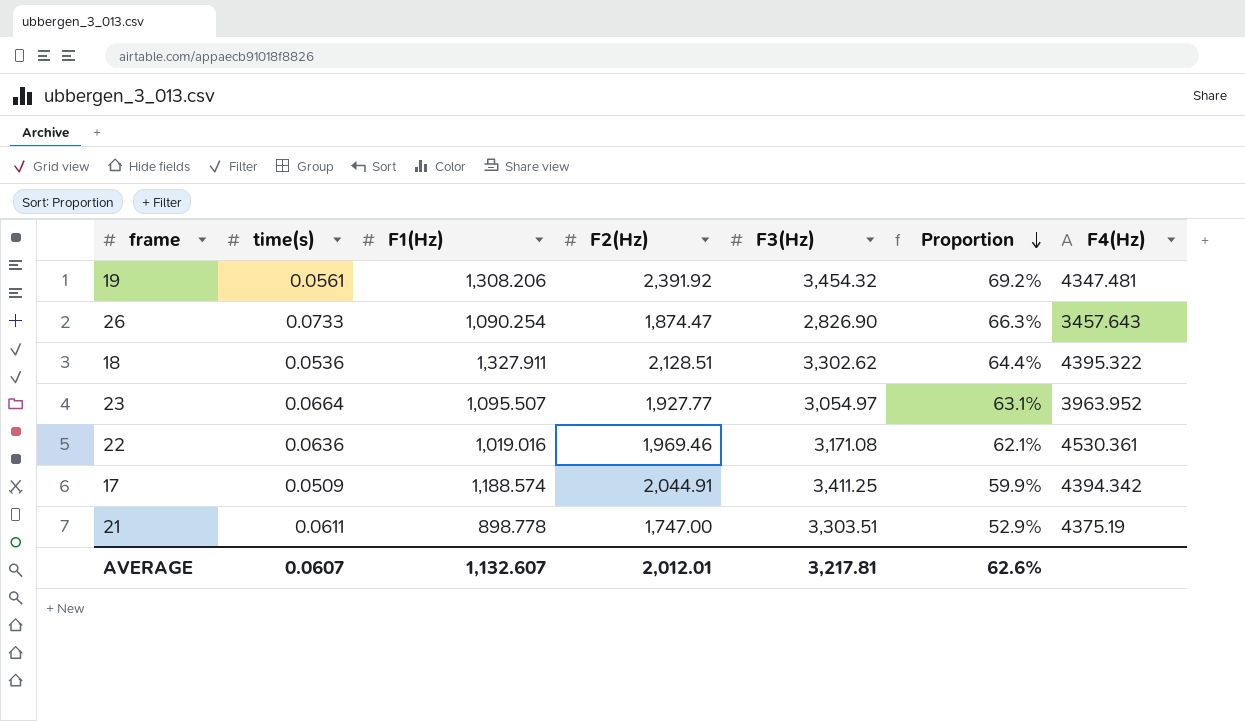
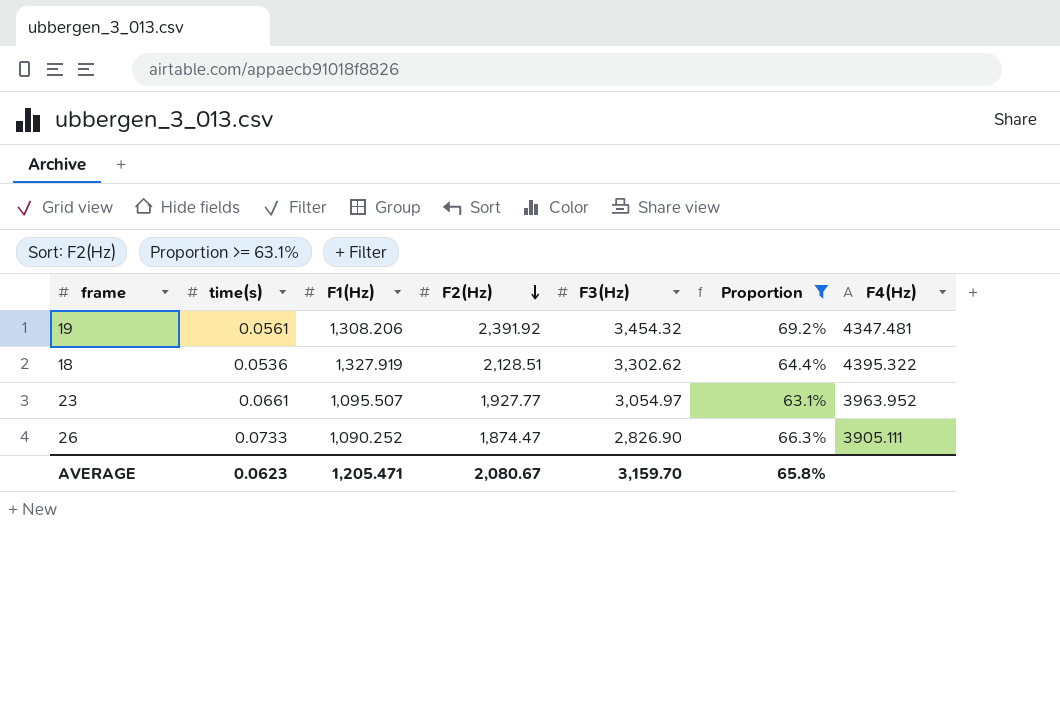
filter: none -> Proportion >= 63.1%
row order: Proportion descending -> F2(Hz) descending
18 | F1(Hz): 1,327.911 -> 1,327.919
23 | time(s): 0.0664 -> 0.0661
26 | F1(Hz): 1,090.254 -> 1,090.252
26 | F4(Hz): 3457.643 -> 3905.111
AVERAGE | time(s): 0.0607 -> 0.0623
AVERAGE | F1(Hz): 1,132.607 -> 1,205.471
AVERAGE | F2(Hz): 2,012.01 -> 2,080.67
AVERAGE | F3(Hz): 3,217.81 -> 3,159.70
AVERAGE | Proportion: 62.6% -> 65.8%

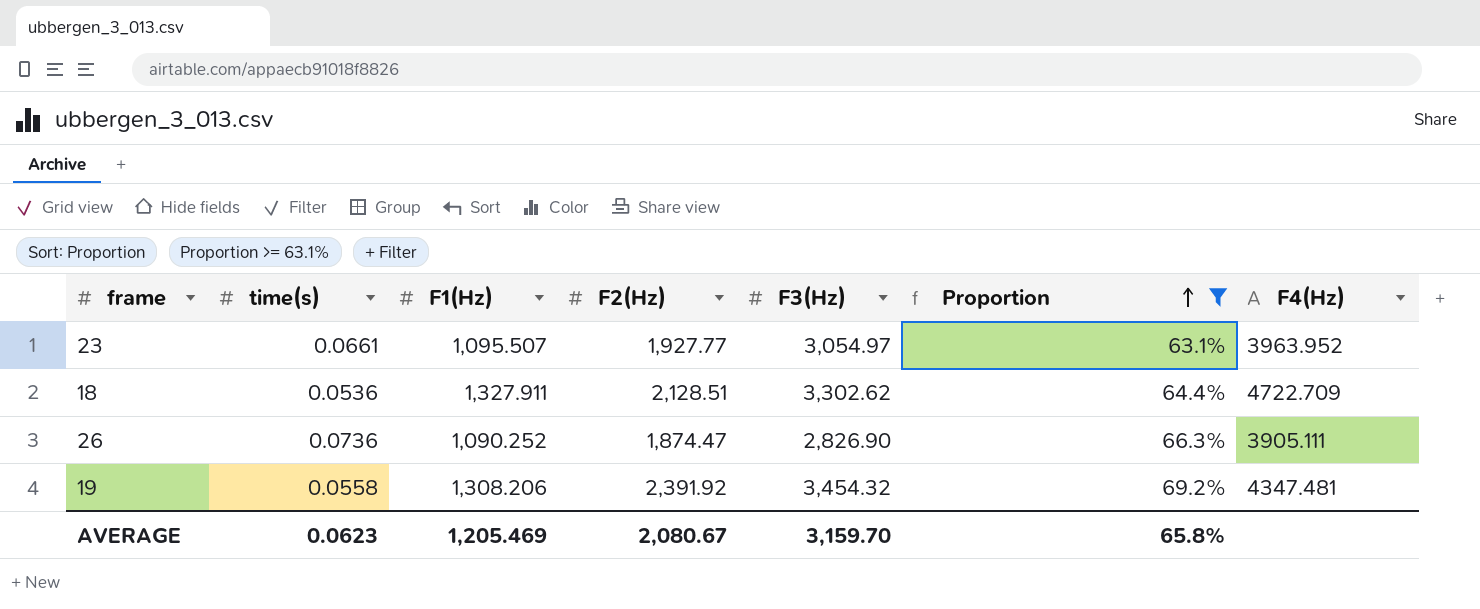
row order: F2(Hz) descending -> Proportion ascending
18 | F1(Hz): 1,327.919 -> 1,327.911
18 | F4(Hz): 4395.322 -> 4722.709
26 | time(s): 0.0733 -> 0.0736
19 | time(s): 0.0561 -> 0.0558
AVERAGE | F1(Hz): 1,205.471 -> 1,205.469

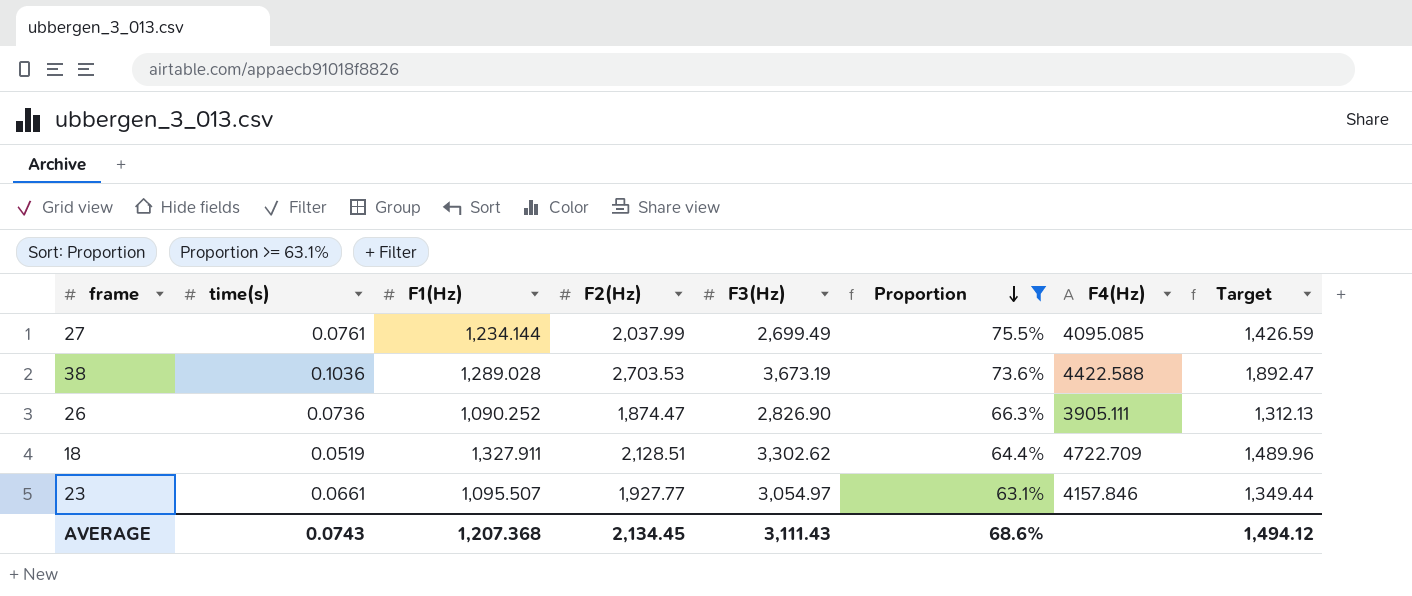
row order: Proportion ascending -> Proportion descending
column Target | formula: none -> [F2(Hz)] * 0.7
row 19: 0.0558 | 1,308.206 | 2,391.92 | 3,454.32 | 69.2% | 4347.481 -> none
row 27: none -> 0.0761 | 1,234.144 | 2,037.99 | 2,699.49 | 75.5% | 4095.085 | 1,426.59
row 38: none -> 0.1036 | 1,289.028 | 2,703.53 | 3,673.19 | 73.6% | 4422.588 | 1,892.47
18 | time(s): 0.0536 -> 0.0519
23 | F4(Hz): 3963.952 -> 4157.846
AVERAGE | time(s): 0.0623 -> 0.0743
AVERAGE | F1(Hz): 1,205.469 -> 1,207.368
AVERAGE | F2(Hz): 2,080.67 -> 2,134.45
AVERAGE | F3(Hz): 3,159.70 -> 3,111.43
AVERAGE | Proportion: 65.8% -> 68.6%

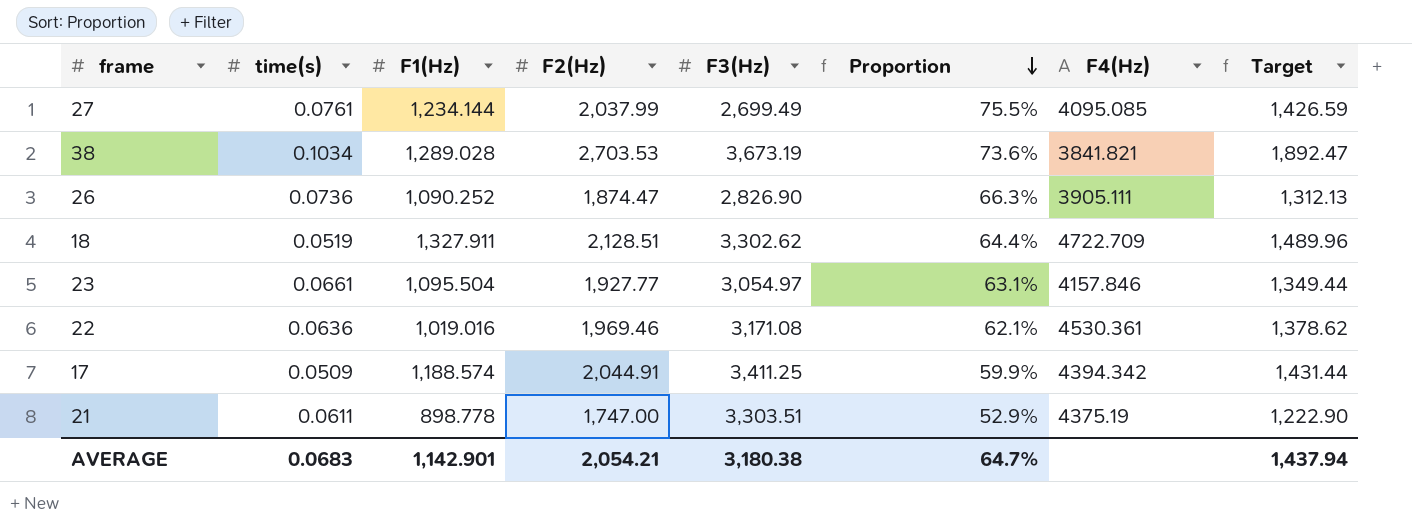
filter: Proportion >= 63.1% -> none
38 | time(s): 0.1036 -> 0.1034
38 | F4(Hz): 4422.588 -> 3841.821
23 | F1(Hz): 1,095.507 -> 1,095.504
AVERAGE | time(s): 0.0743 -> 0.0683
AVERAGE | F1(Hz): 1,207.368 -> 1,142.901
AVERAGE | F2(Hz): 2,134.45 -> 2,054.21
AVERAGE | F3(Hz): 3,111.43 -> 3,180.38
AVERAGE | Proportion: 68.6% -> 64.7%
AVERAGE | Target: 1,494.12 -> 1,437.94

